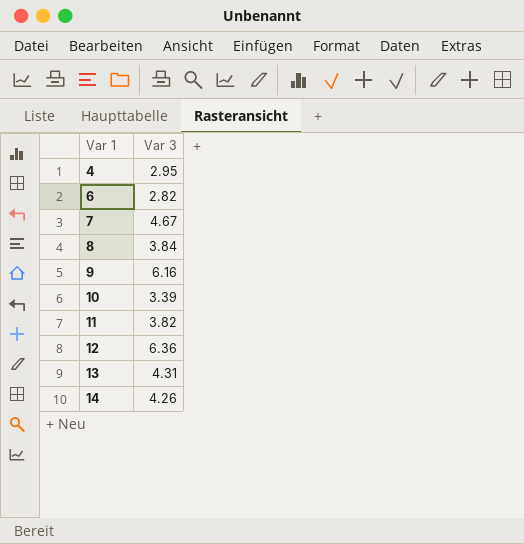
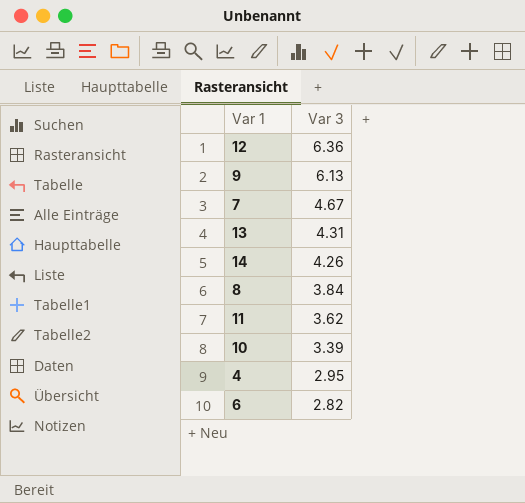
row order: Var 1 ascending -> Var 3 descending
9 | Var 3: 6.16 -> 6.13
11 | Var 3: 3.82 -> 3.62

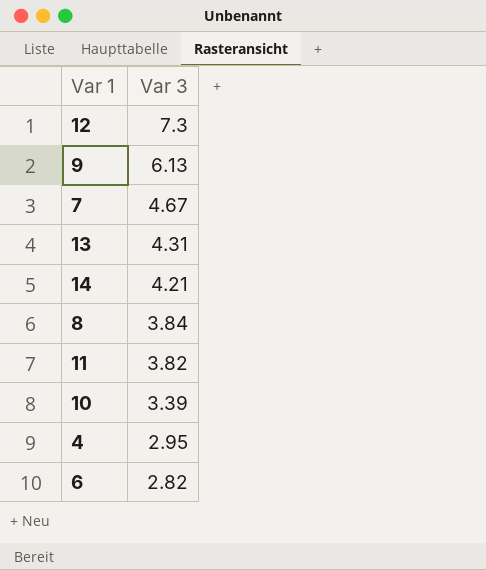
12 | Var 3: 6.36 -> 7.3
14 | Var 3: 4.26 -> 4.21
11 | Var 3: 3.62 -> 3.82

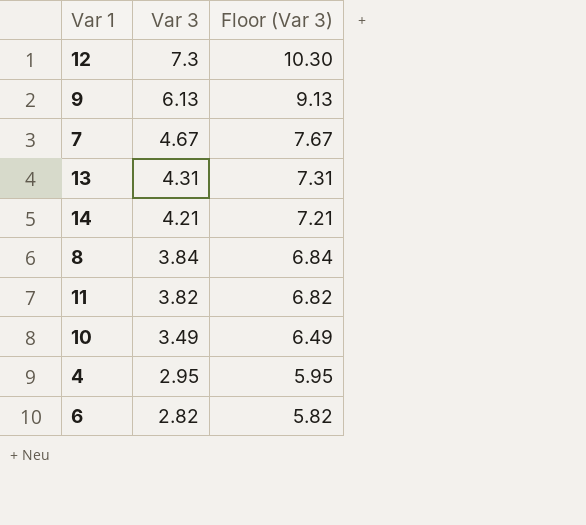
column Floor (Var 3) | formula: none -> [Var 3] + 3
10 | Var 3: 3.39 -> 3.49

